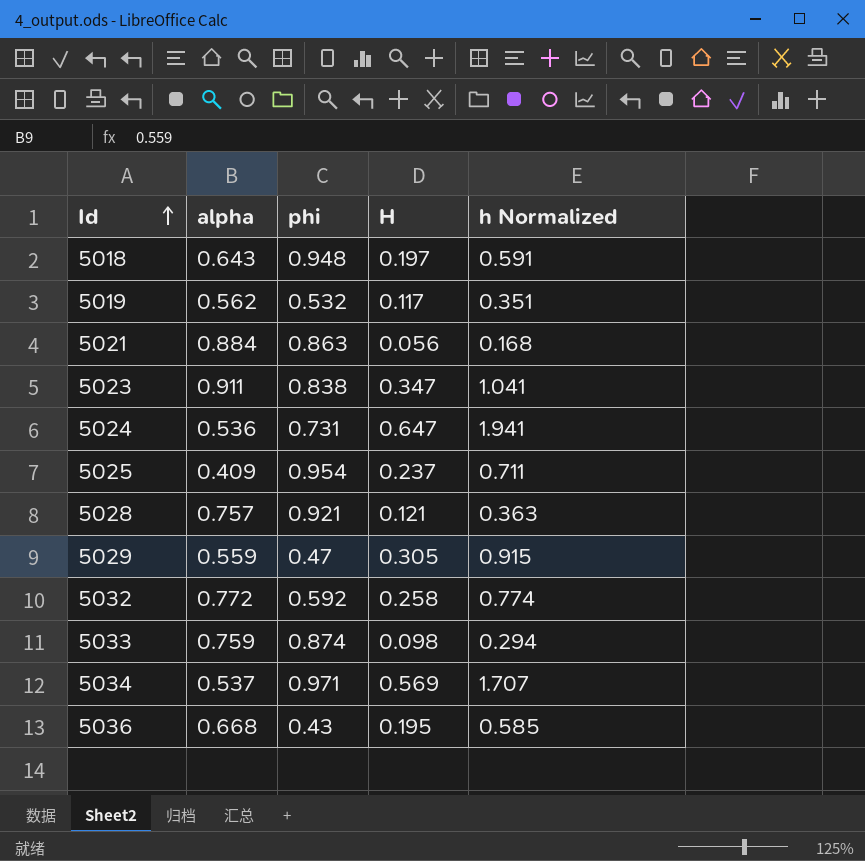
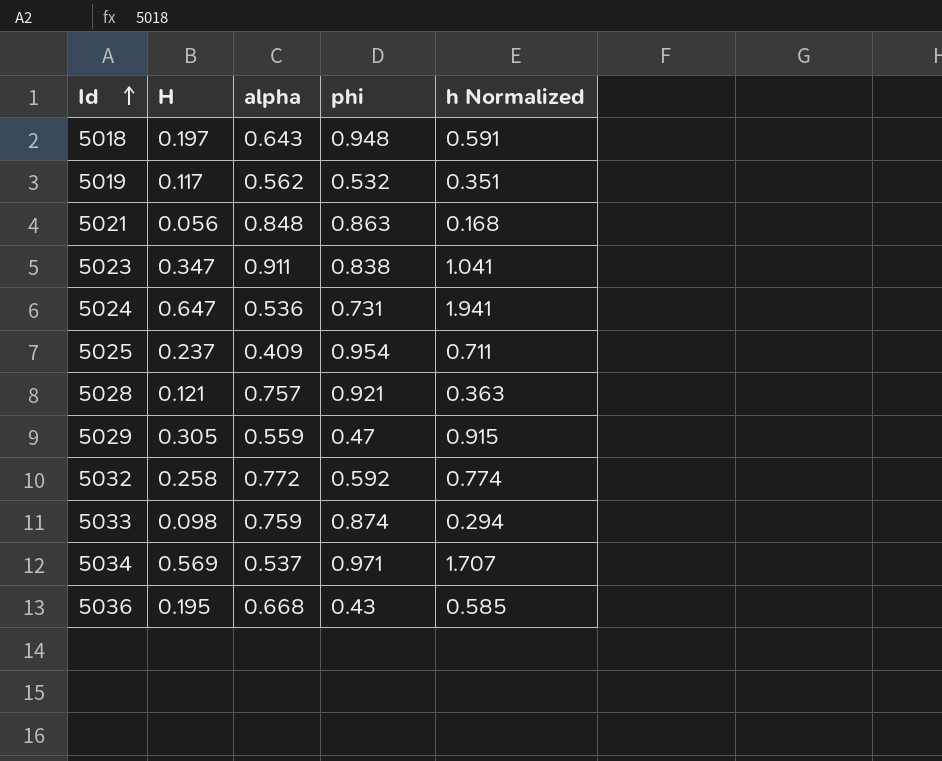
column H | position: 4 -> 2
5021 | alpha: 0.884 -> 0.848

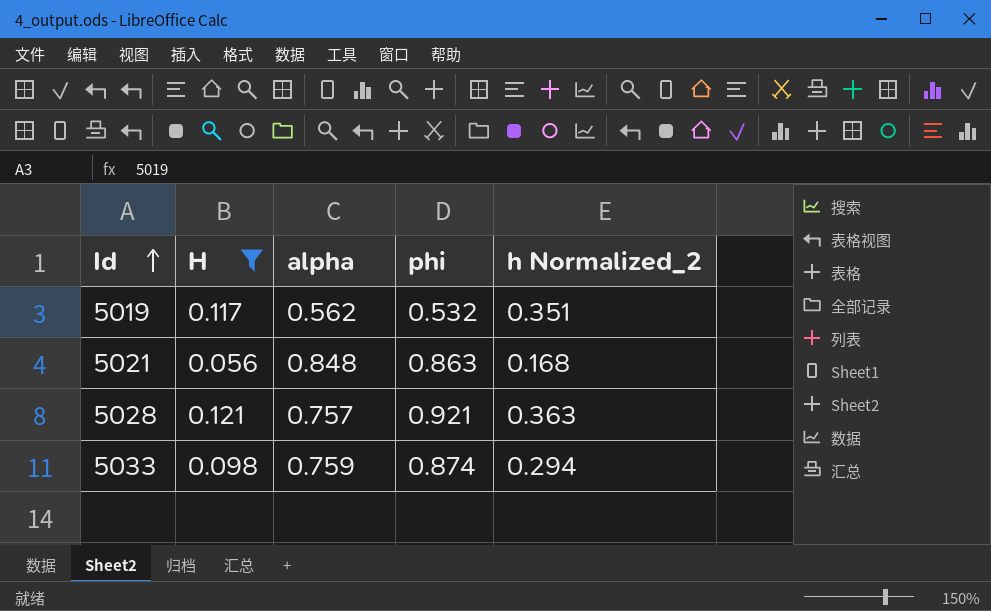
filter: none -> H <= 0.121
column name: h Normalized -> h Normalized_2

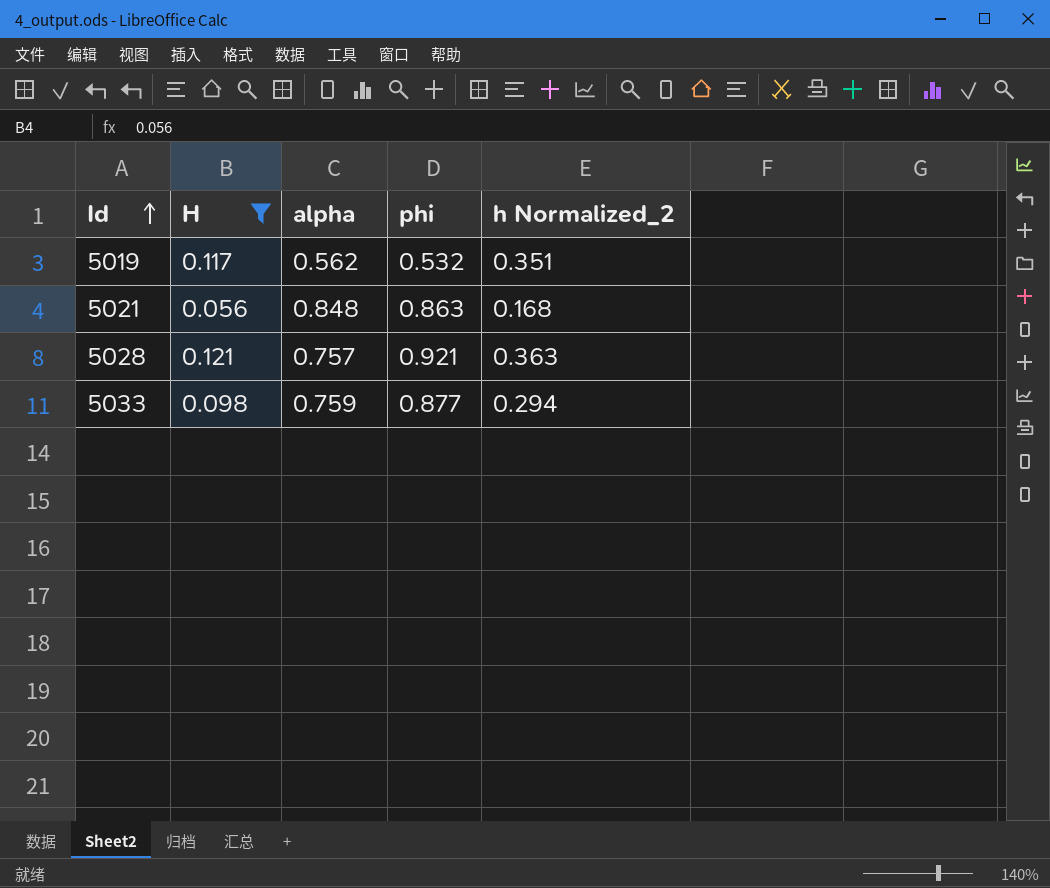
5033 | phi: 0.874 -> 0.877

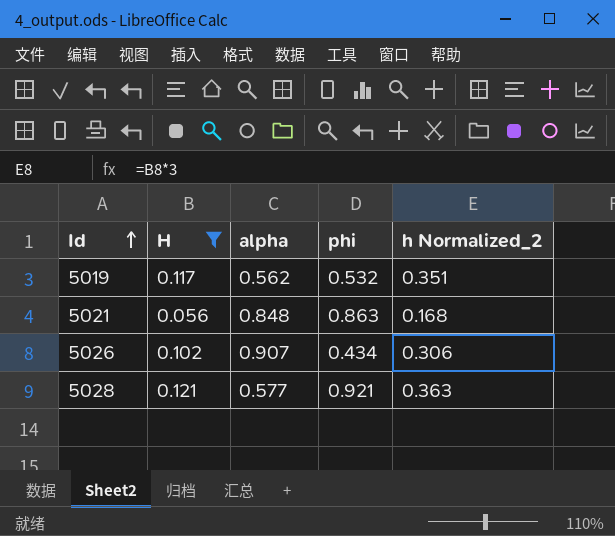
row 5033: 0.098 | 0.759 | 0.877 | 0.294 -> none
row 5026: none -> 0.102 | 0.907 | 0.434 | 0.306
5028 | alpha: 0.757 -> 0.577

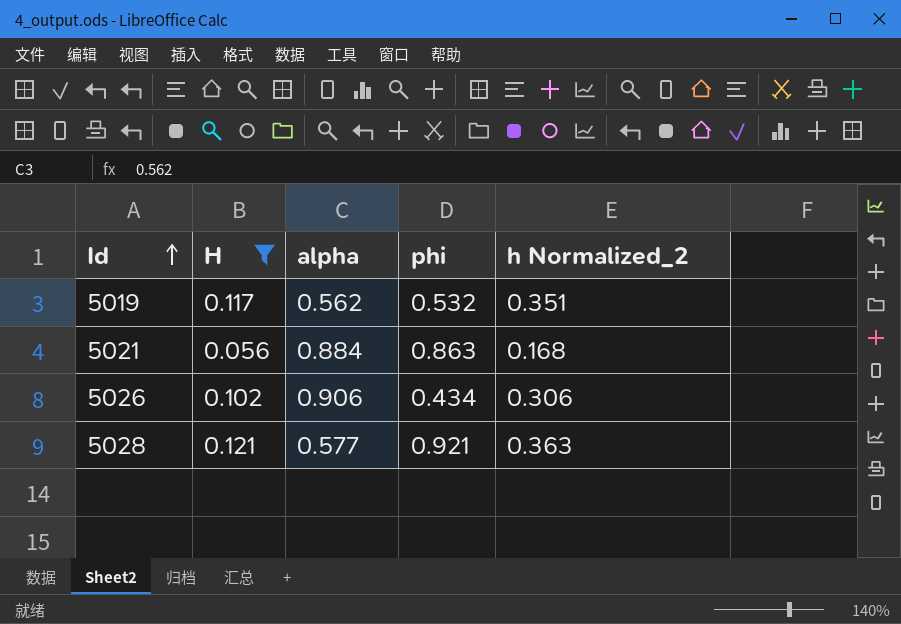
5021 | alpha: 0.848 -> 0.884
5026 | alpha: 0.907 -> 0.906

